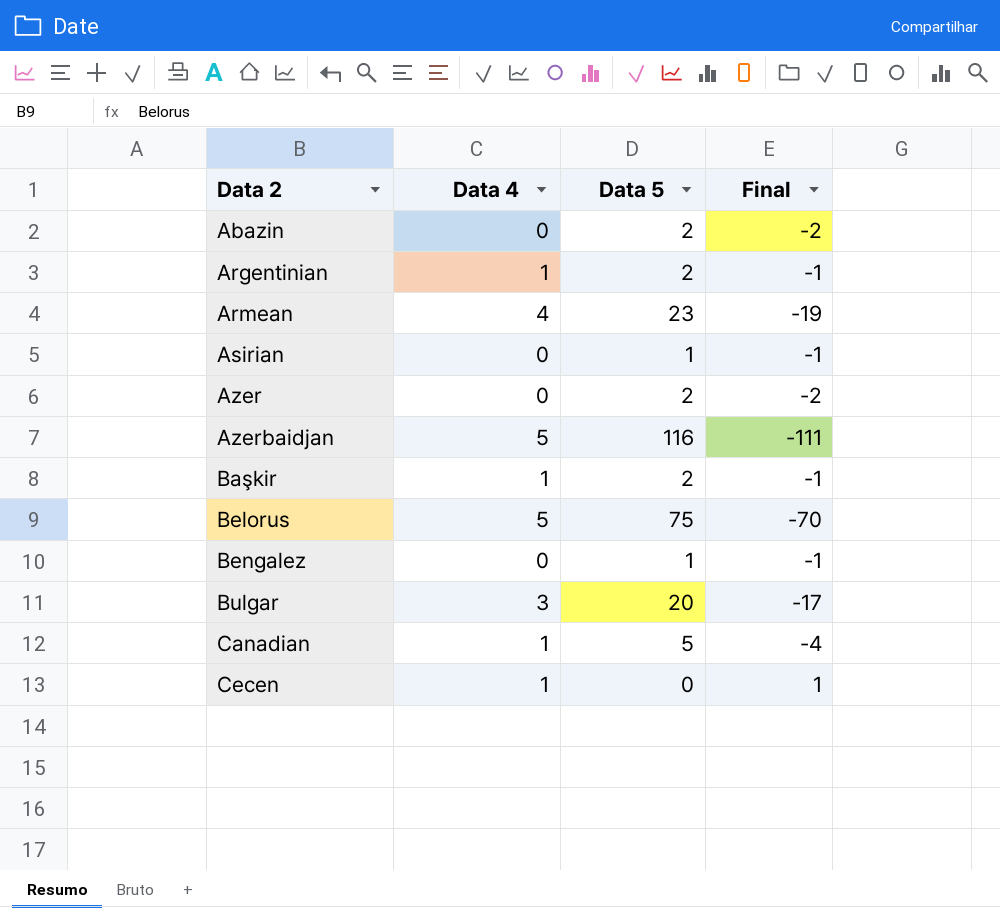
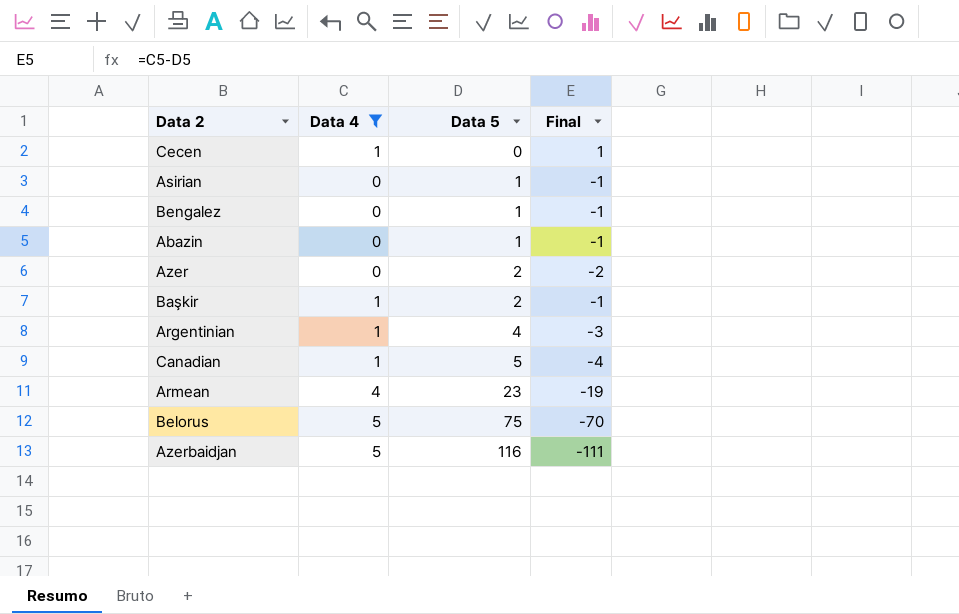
filter: none -> Data 4 != 3
row order: Data 2 ascending -> Data 5 ascending
Abazin | Data 5: 2 -> 1
Abazin | Final: -2 -> -1
Argentinian | Data 5: 2 -> 4
Argentinian | Final: -1 -> -3

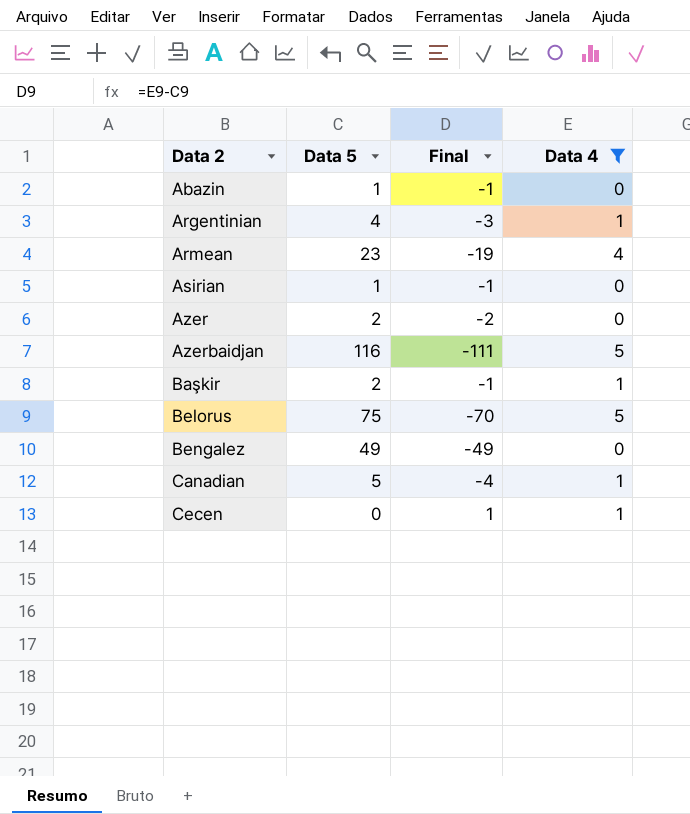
row order: Data 5 ascending -> Data 2 ascending
column Data 4 | position: 2 -> 4
Bengalez | Data 5: 1 -> 49
Bengalez | Final: -1 -> -49

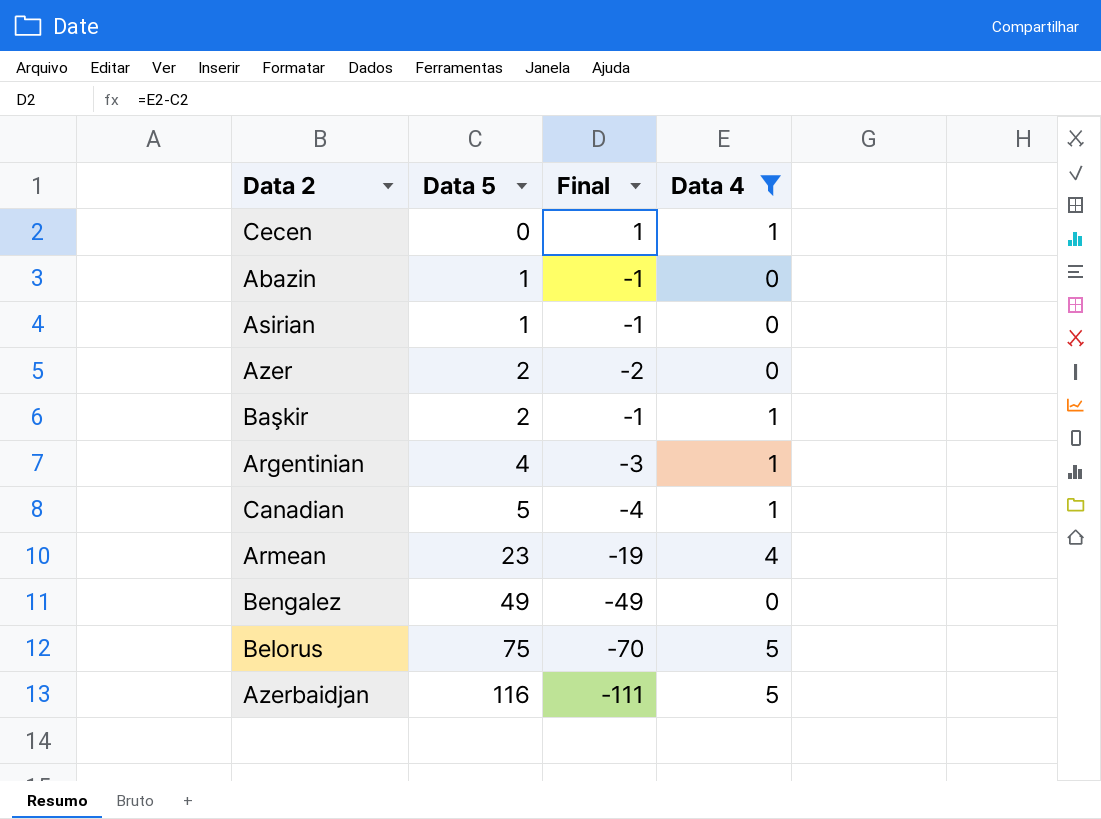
row order: Data 2 ascending -> Data 5 ascending

